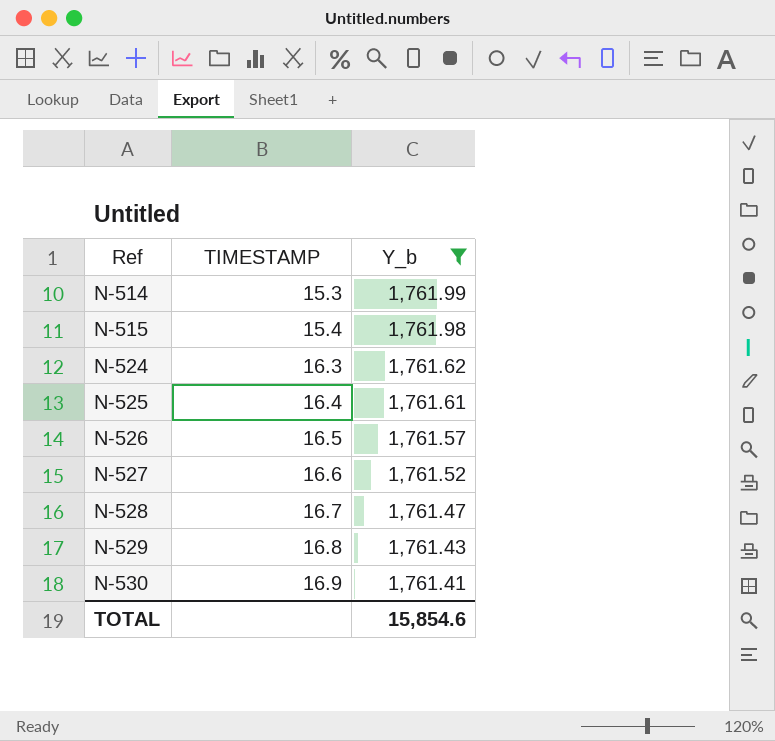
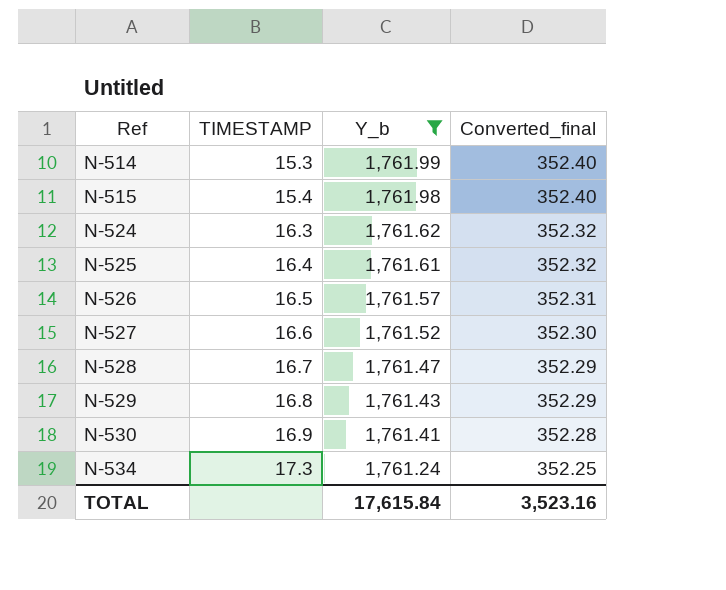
column Converted_final | formula: none -> [Y_b] * 0.2
row N-534: none -> 17.3 | 1,761.24 | 352.25
TOTAL | Y_b: 15,854.6 -> 17,615.84

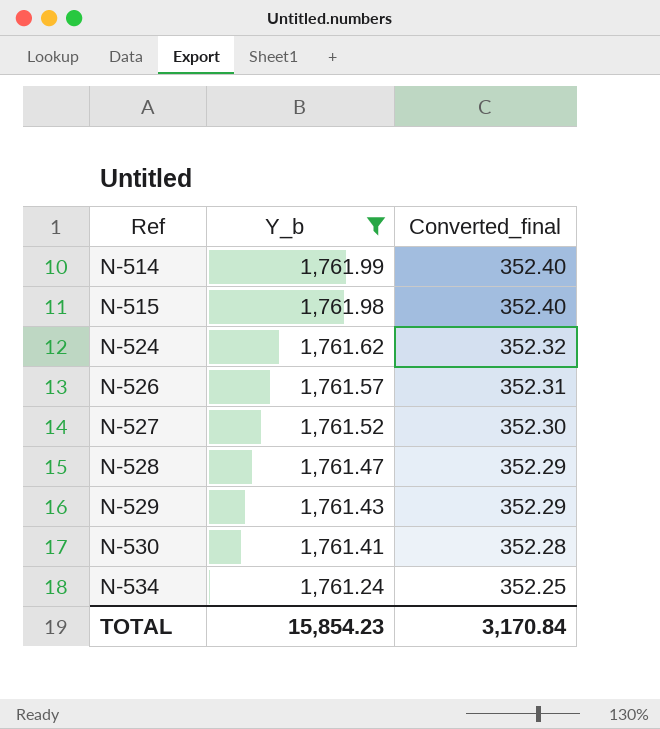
column TIMESTAMP | position: 2 -> none
row N-525: 16.4 | 1,761.61 | 352.32 -> none
TOTAL | Y_b: 17,615.84 -> 15,854.23
TOTAL | Converted_final: 3,523.16 -> 3,170.84

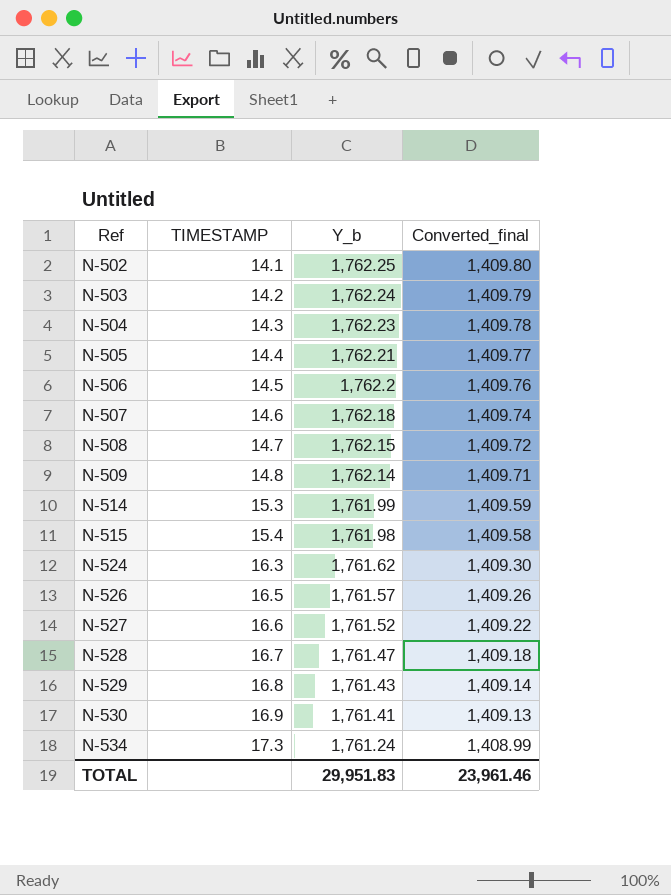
filter: Y_b <= 1,761.99 -> none
column TIMESTAMP | position: none -> 2
column Converted_final | formula: [Y_b] * 0.2 -> [Y_b] * 0.8
TOTAL | Y_b: 15,854.23 -> 29,951.83
TOTAL | Converted_final: 3,170.84 -> 23,961.46

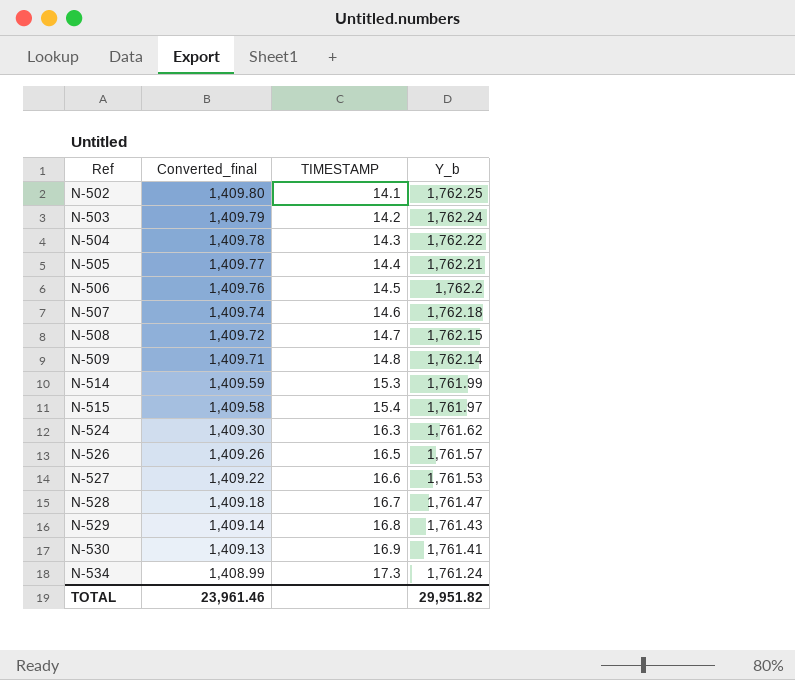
column Converted_final | position: 4 -> 2
N-504 | Y_b: 1,762.23 -> 1,762.22
N-515 | Y_b: 1,761.98 -> 1,761.97
N-527 | Y_b: 1,761.52 -> 1,761.53
TOTAL | Y_b: 29,951.83 -> 29,951.82

